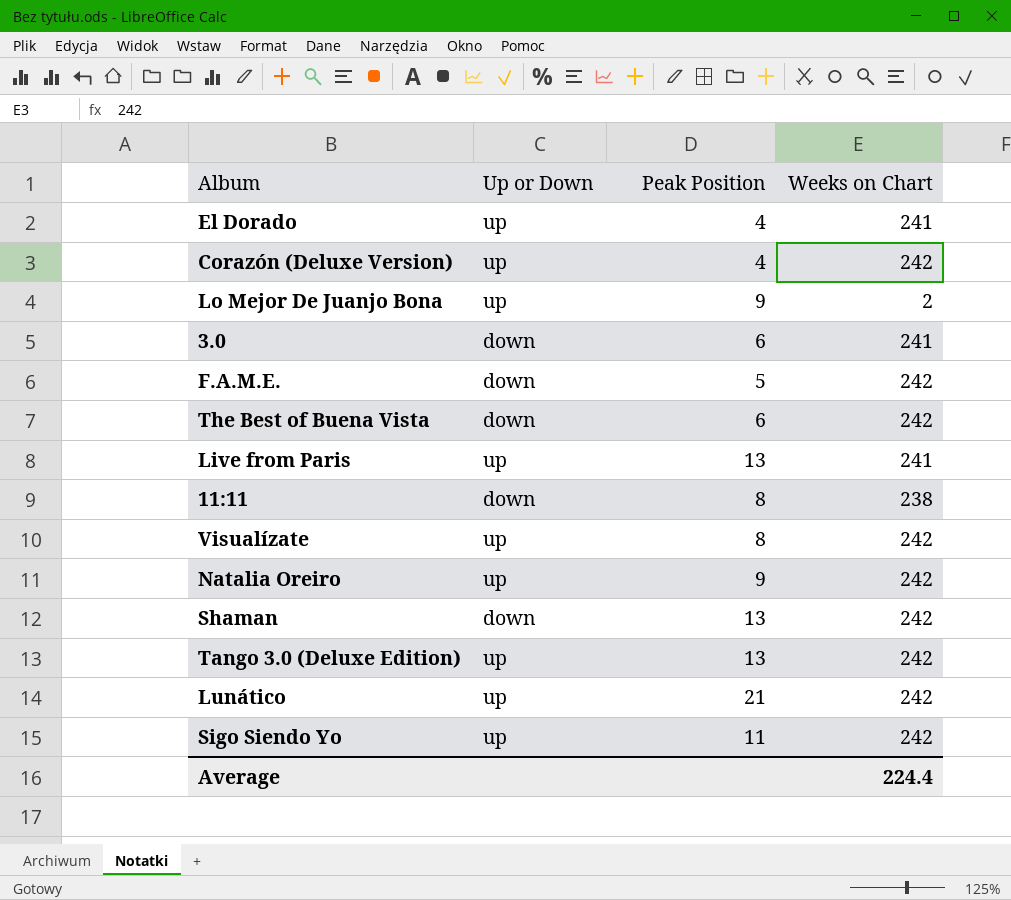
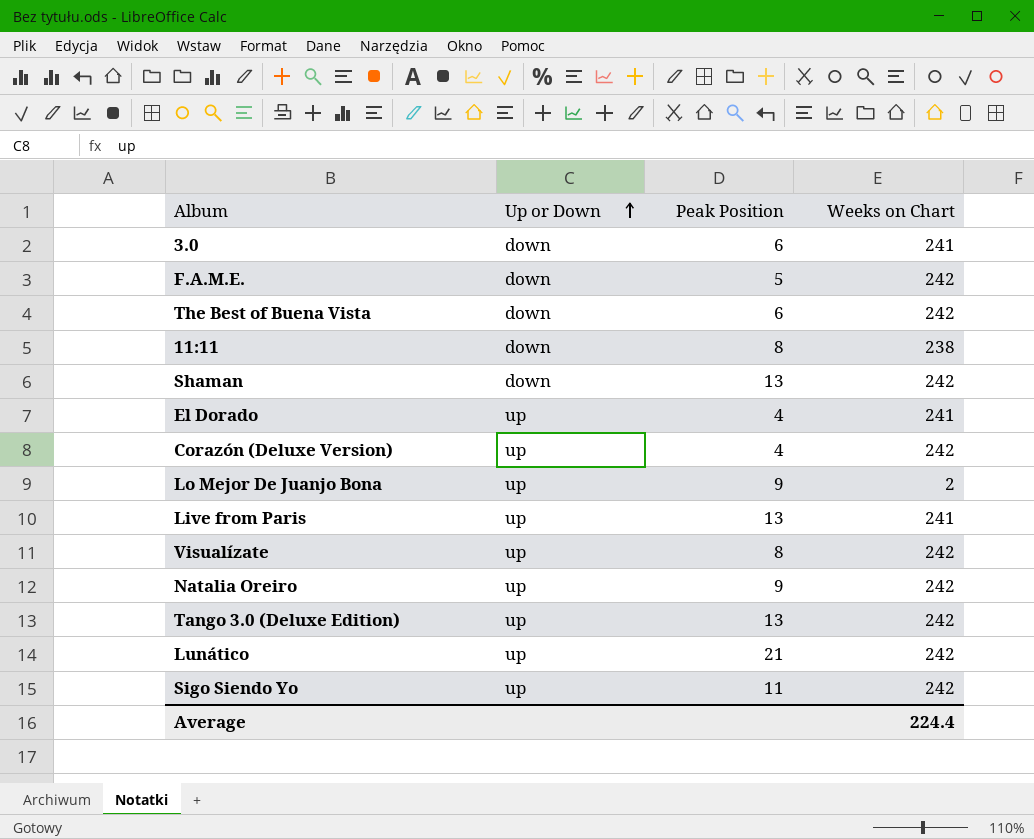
row order: none -> Up or Down ascending

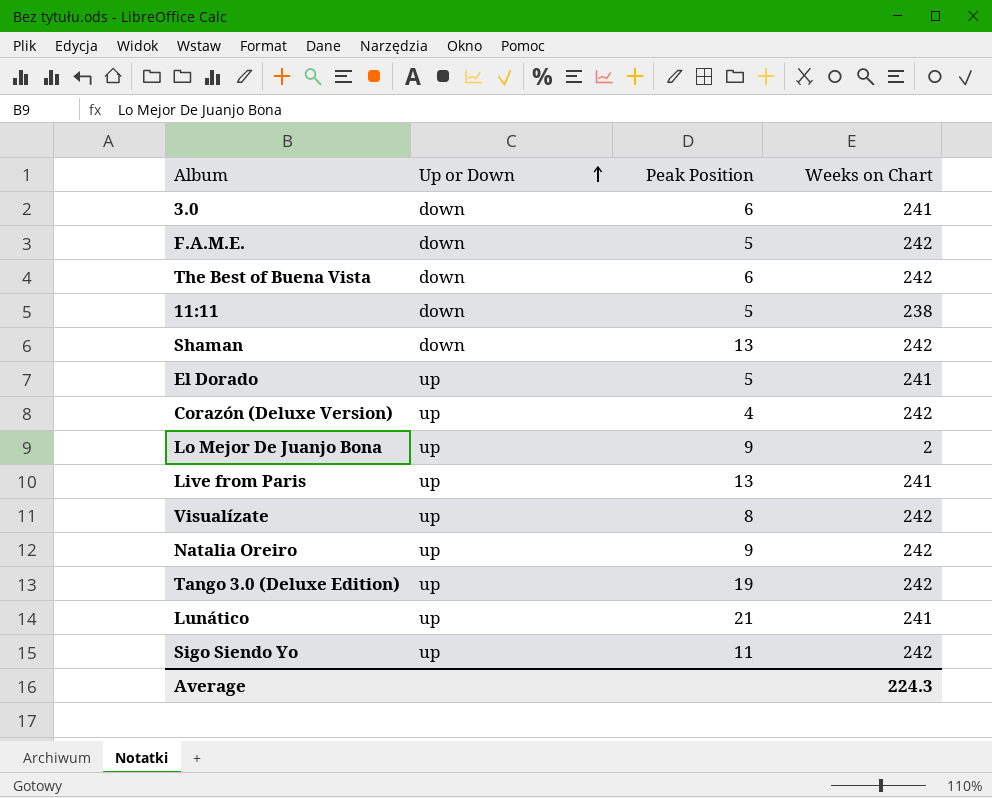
11:11 | Peak Position: 8 -> 5
El Dorado | Peak Position: 4 -> 5
Tango 3.0 (Deluxe Edition) | Peak Position: 13 -> 19
Lunático | Weeks on Chart: 242 -> 241
Average | Weeks on Chart: 224.4 -> 224.3

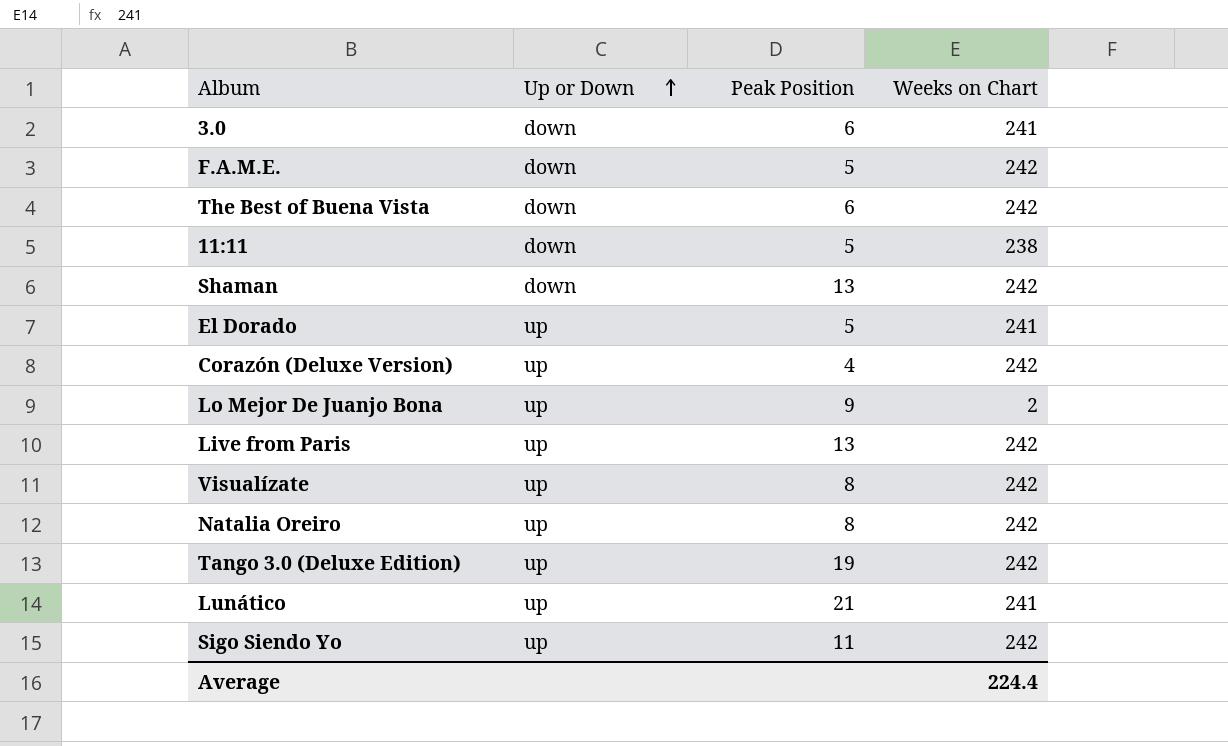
Live from Paris | Weeks on Chart: 241 -> 242
Natalia Oreiro | Peak Position: 9 -> 8
Average | Weeks on Chart: 224.3 -> 224.4

